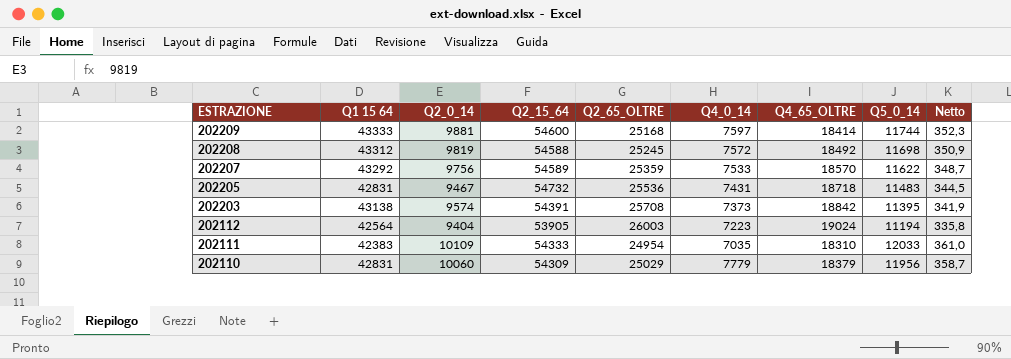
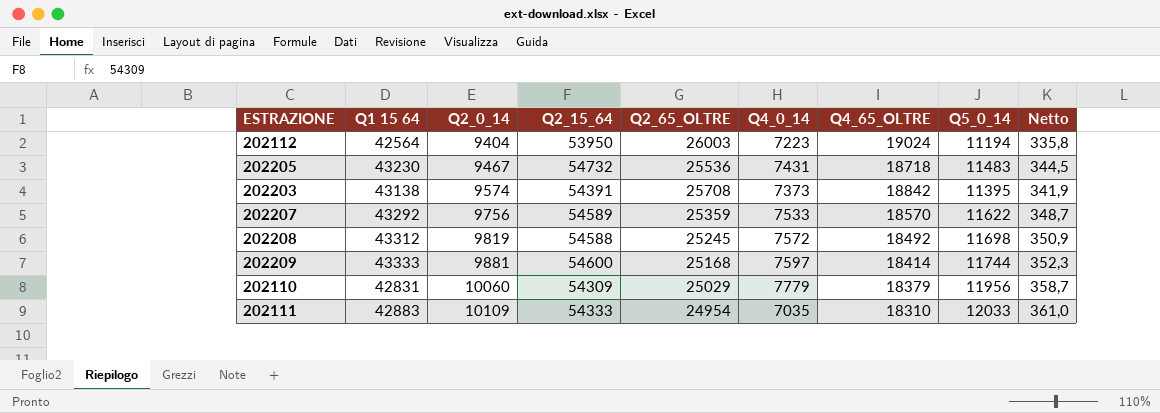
row order: ESTRAZIONE descending -> Q2_0_14 ascending
202112 | Q2_15_64: 53905 -> 53950
202205 | Q1 15 64: 42831 -> 43230
202111 | Q1 15 64: 42383 -> 42883

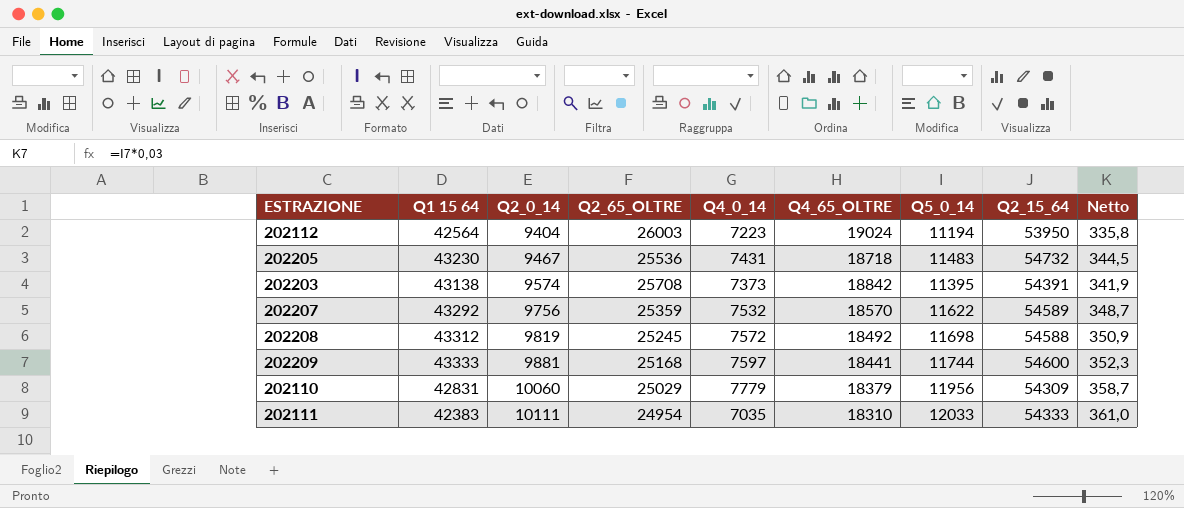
column Q2_15_64 | position: 4 -> 8
202207 | Q4_0_14: 7533 -> 7532
202209 | Q4_65_OLTRE: 18414 -> 18441
202111 | Q1 15 64: 42883 -> 42383
202111 | Q2_0_14: 10109 -> 10111

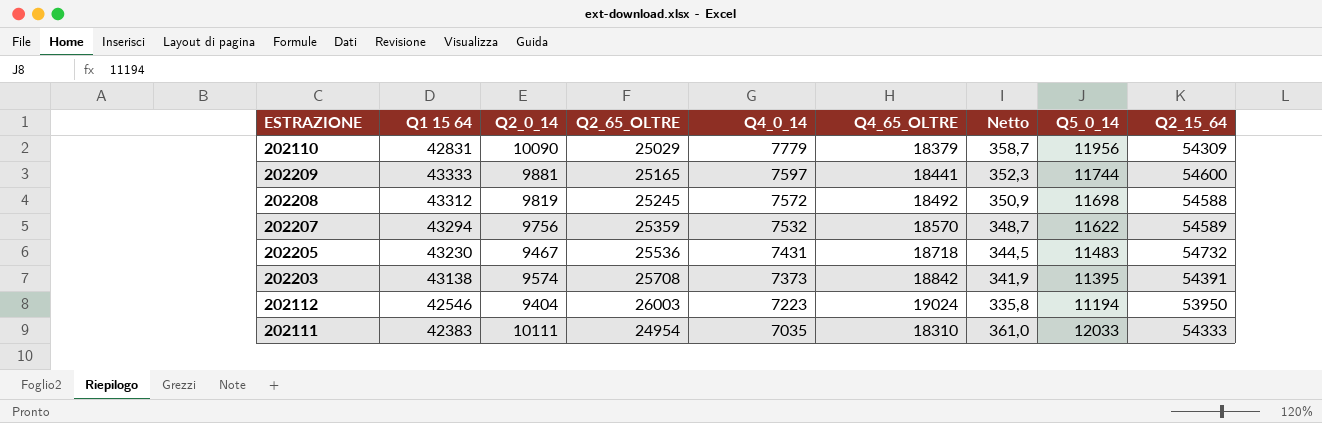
row order: Q2_0_14 ascending -> Q4_0_14 descending
column Netto | position: 9 -> 7
202110 | Q2_0_14: 10060 -> 10090
202209 | Q2_65_OLTRE: 25168 -> 25165
202207 | Q1 15 64: 43292 -> 43294
202112 | Q1 15 64: 42564 -> 42546

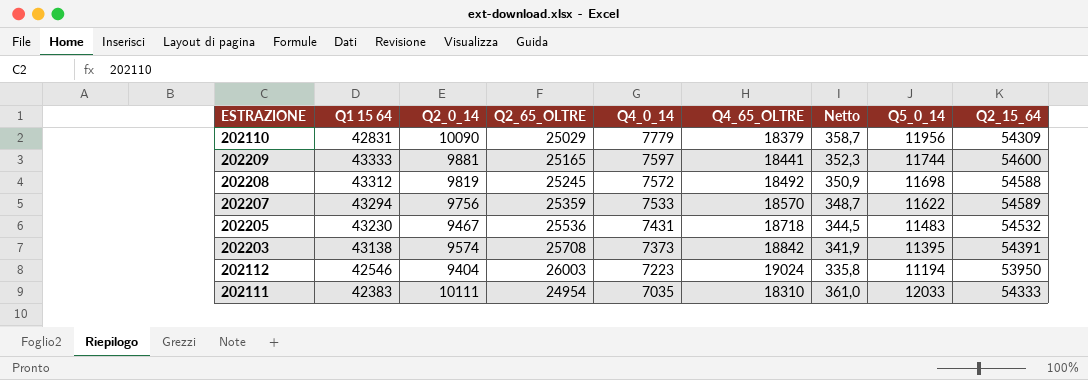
202207 | Q4_0_14: 7532 -> 7533
202205 | Q2_15_64: 54732 -> 54532

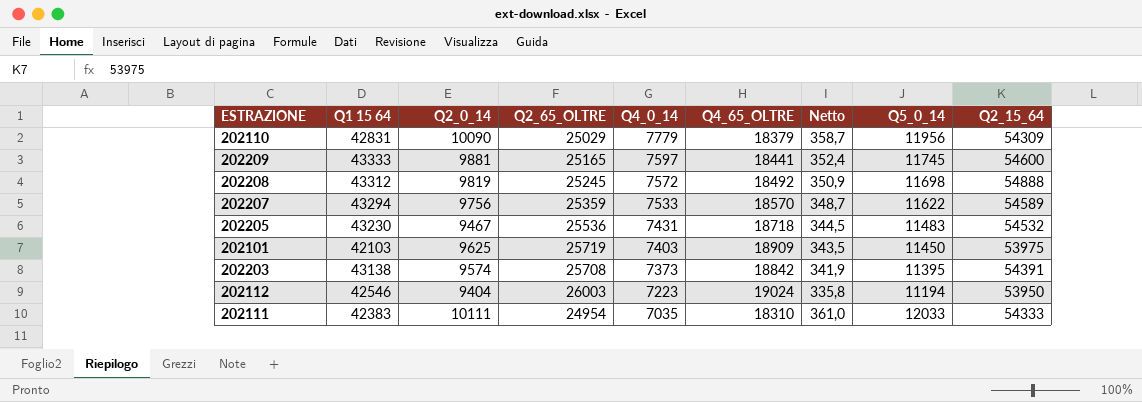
202209 | Netto: 352,3 -> 352,4
202209 | Q5_0_14: 11744 -> 11745
202208 | Q2_15_64: 54588 -> 54888
row 202101: none -> 42103 | 9625 | 25719 | 7403 | 18909 | 343,5 | 11450 | 53975

